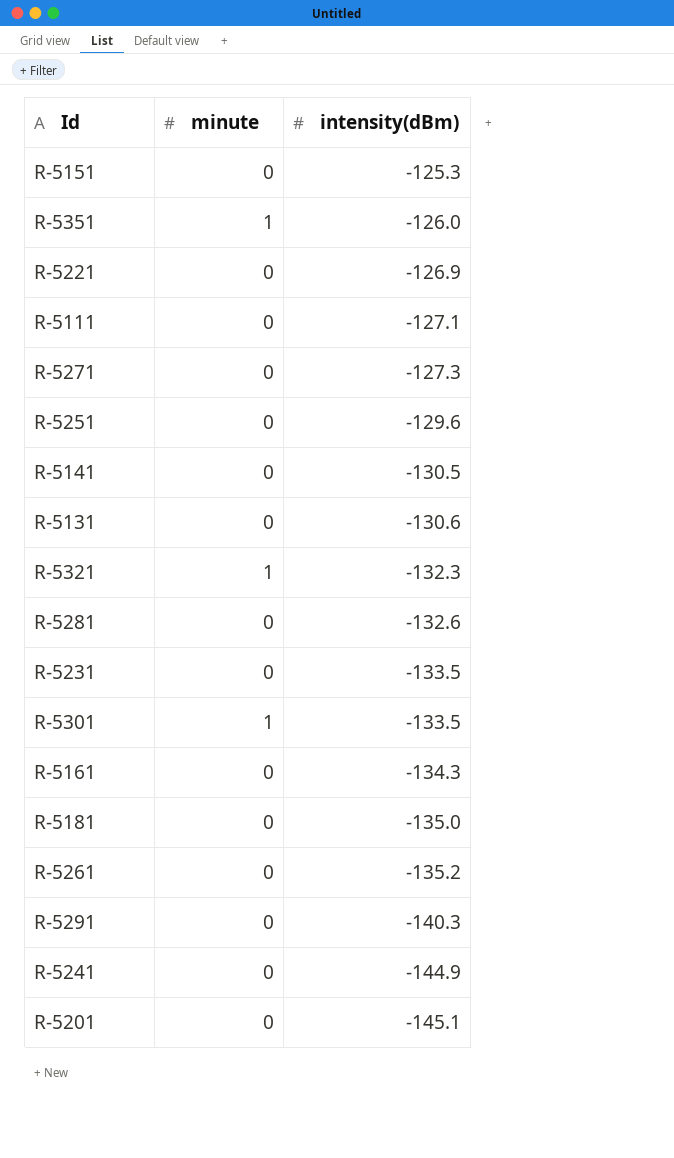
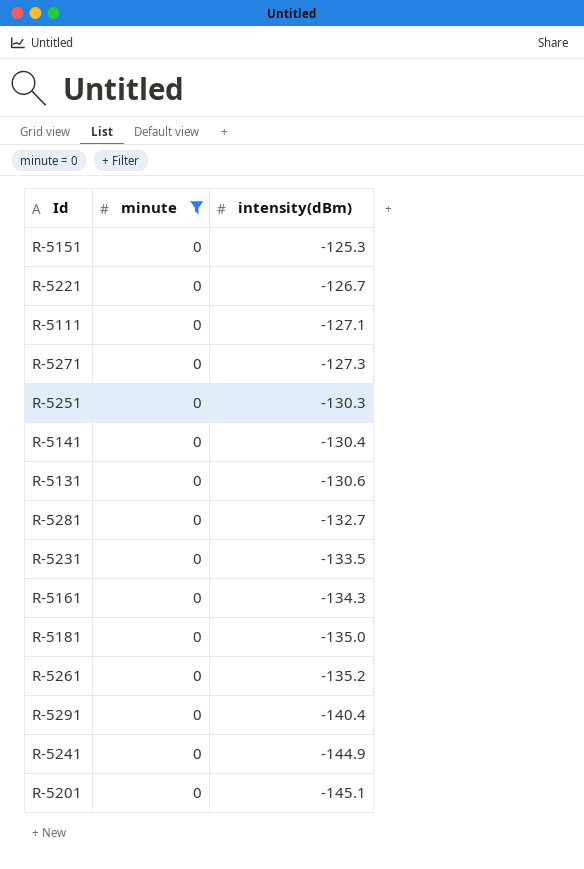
filter: none -> minute = 0
R-5221 | intensity(dBm): -126.9 -> -126.7
R-5251 | intensity(dBm): -129.6 -> -130.3
R-5141 | intensity(dBm): -130.5 -> -130.4
R-5281 | intensity(dBm): -132.6 -> -132.7
R-5291 | intensity(dBm): -140.3 -> -140.4

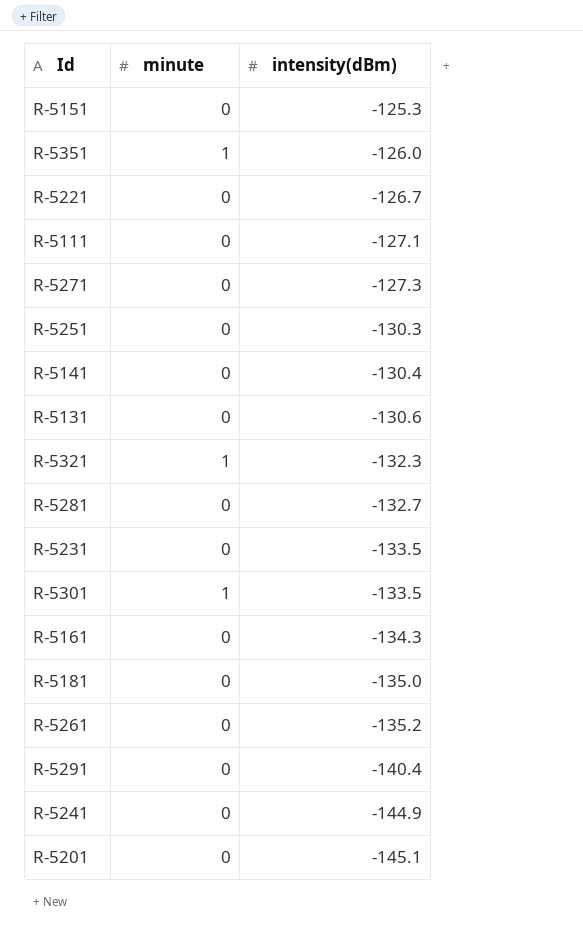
filter: minute = 0 -> none

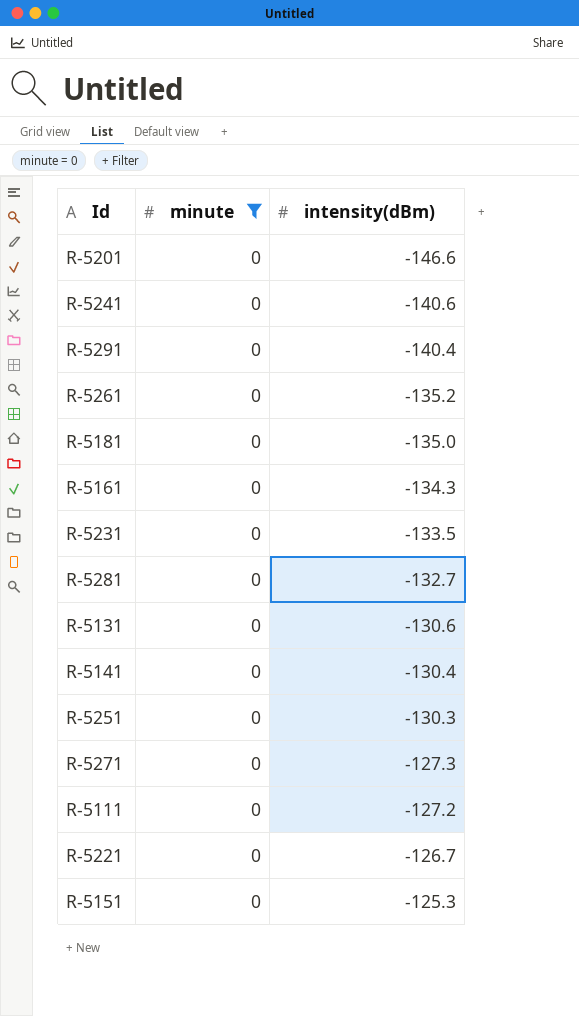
filter: none -> minute = 0
row order: intensity(dBm) descending -> intensity(dBm) ascending
R-5201 | intensity(dBm): -145.1 -> -146.6
R-5241 | intensity(dBm): -144.9 -> -140.6
R-5111 | intensity(dBm): -127.1 -> -127.2

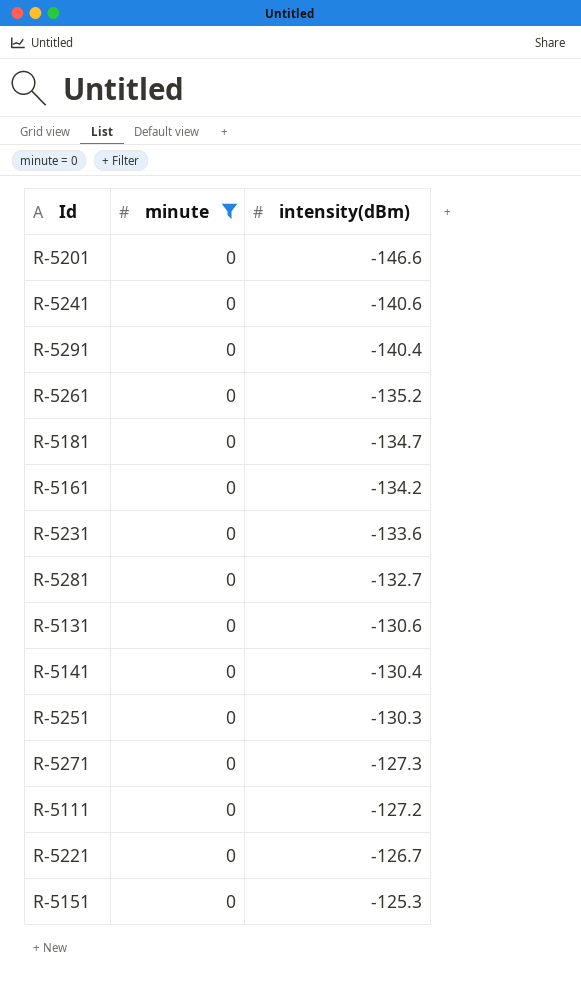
R-5181 | intensity(dBm): -135.0 -> -134.7
R-5161 | intensity(dBm): -134.3 -> -134.2
R-5231 | intensity(dBm): -133.5 -> -133.6

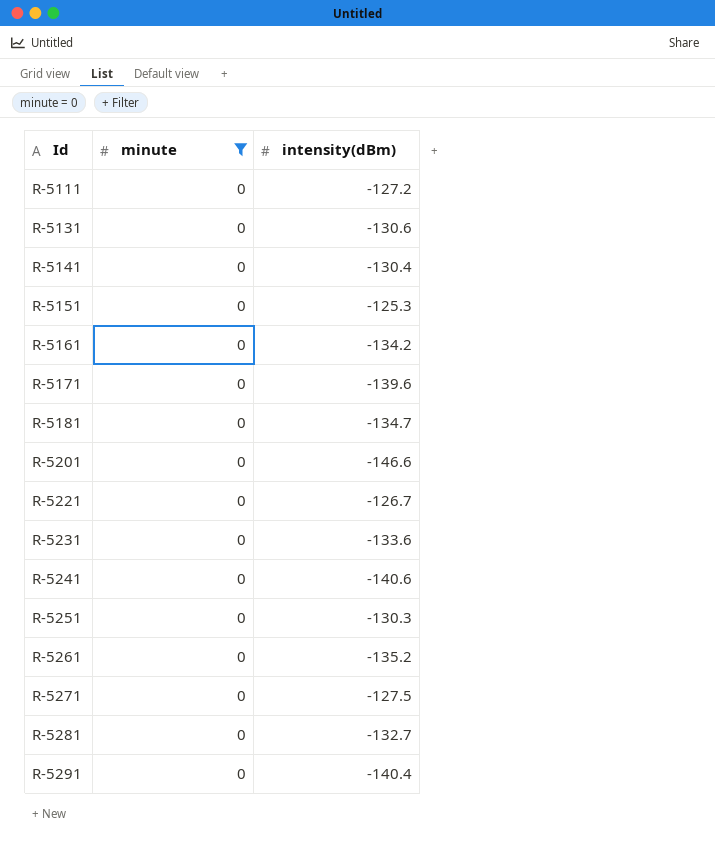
row order: intensity(dBm) ascending -> Id ascending
row R-5171: none -> 0 | -139.6
R-5271 | intensity(dBm): -127.3 -> -127.5

